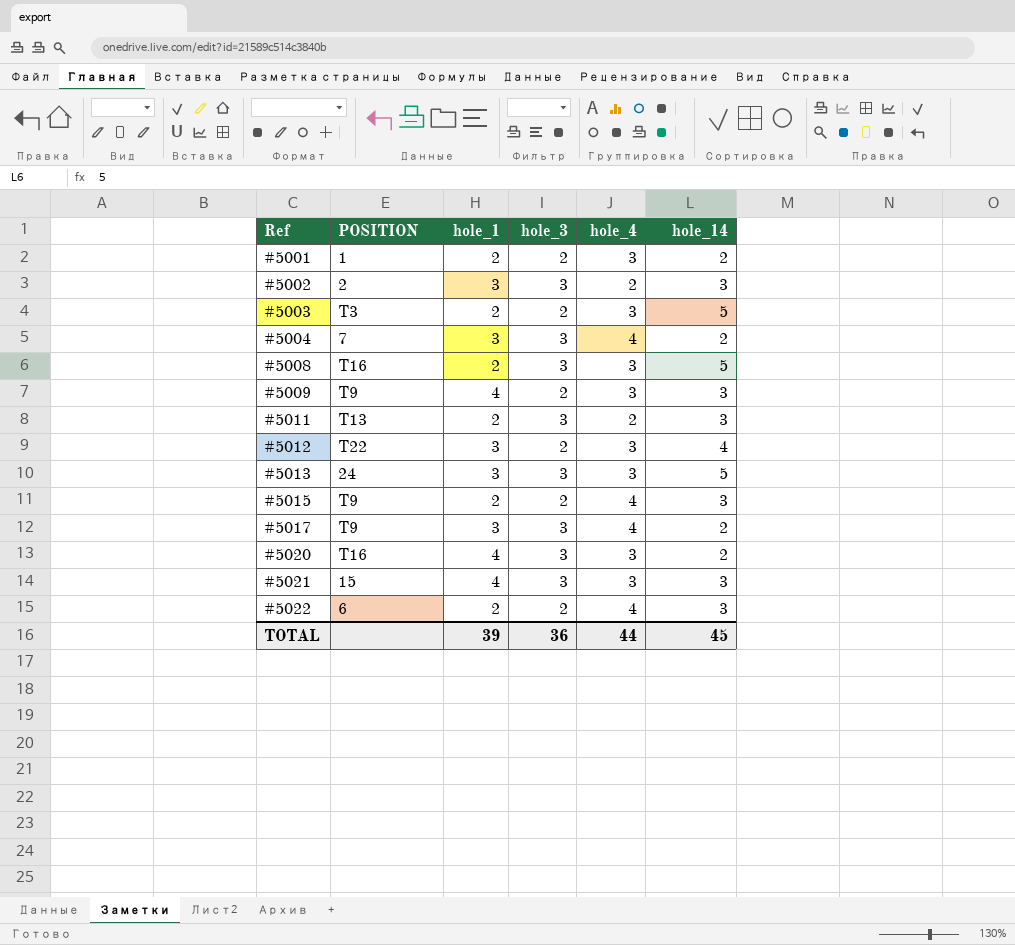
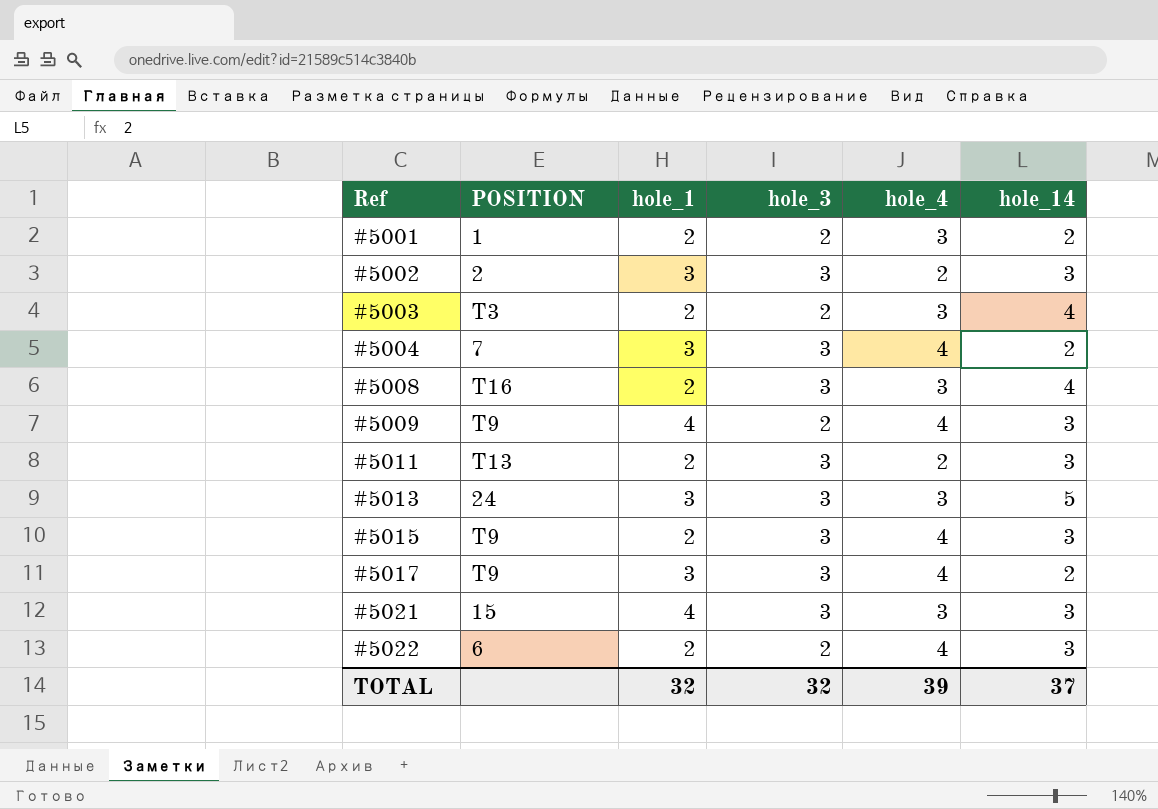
row #5012: T22 | 3 | 2 | 3 | 4 -> none
row #5020: T16 | 4 | 3 | 3 | 2 -> none
#5003 | hole_14: 5 -> 4
#5008 | hole_14: 5 -> 4
#5009 | hole_4: 3 -> 4
#5015 | hole_3: 2 -> 3
TOTAL | hole_1: 39 -> 32
TOTAL | hole_3: 36 -> 32
TOTAL | hole_4: 44 -> 39
TOTAL | hole_14: 45 -> 37

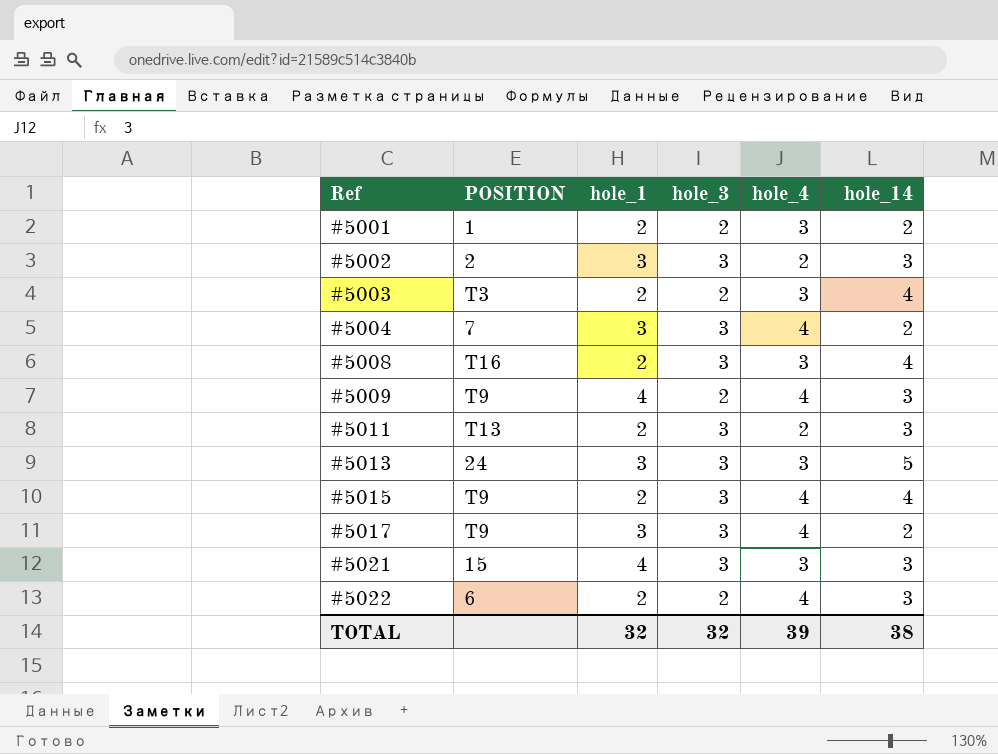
#5015 | hole_14: 3 -> 4
TOTAL | hole_14: 37 -> 38

